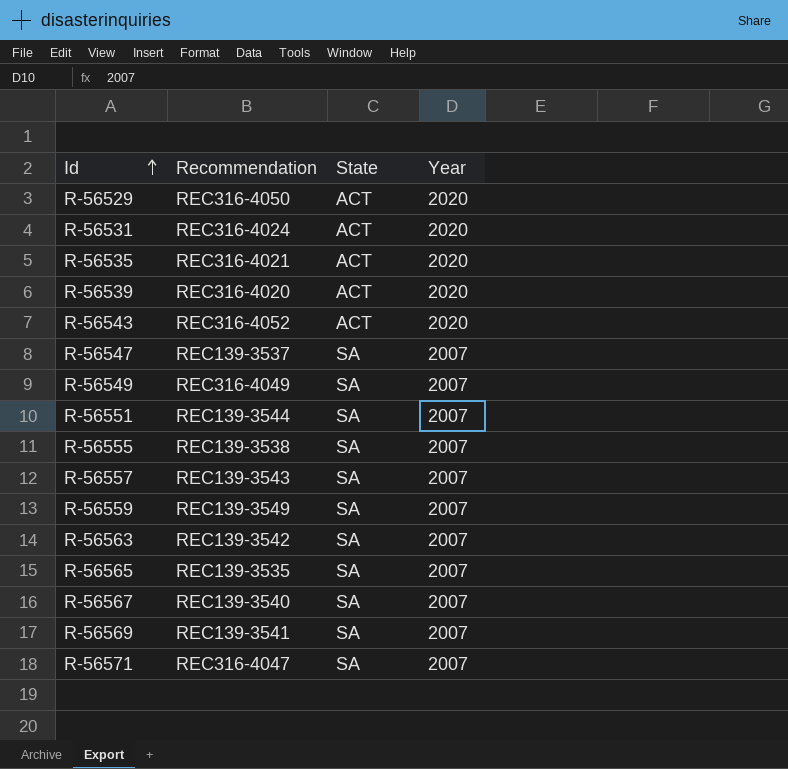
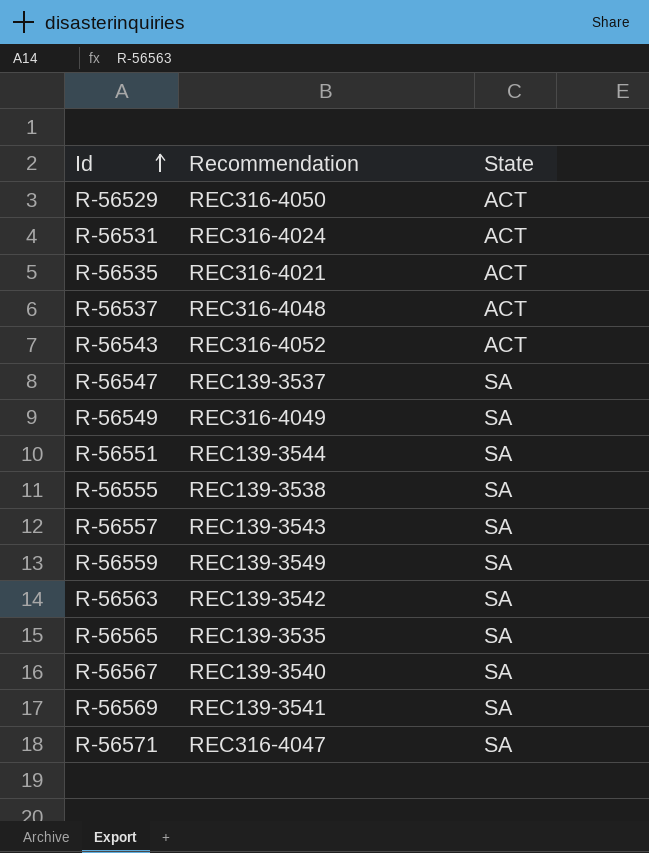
column Year | position: 4 -> none
row R-56539: REC316-4020 | ACT | 2020 -> none
row R-56537: none -> REC316-4048 | ACT

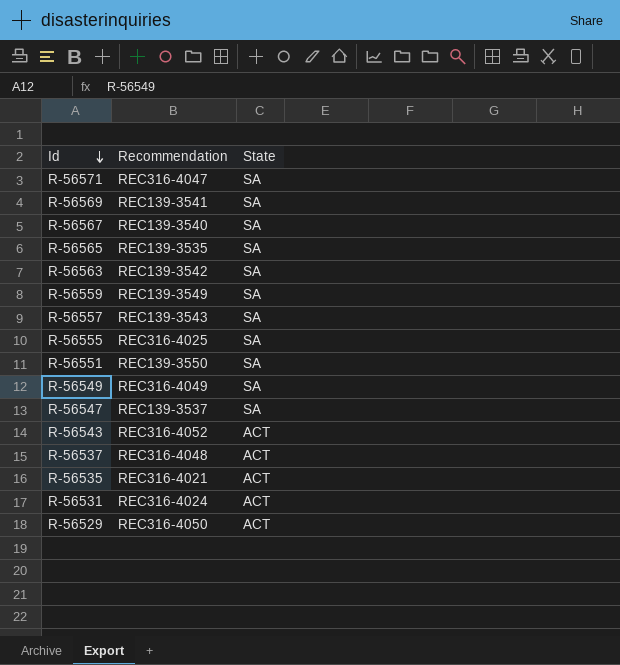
row order: Id ascending -> Id descending
R-56555 | Recommendation: REC139-3538 -> REC316-4025
R-56551 | Recommendation: REC139-3544 -> REC139-3550

